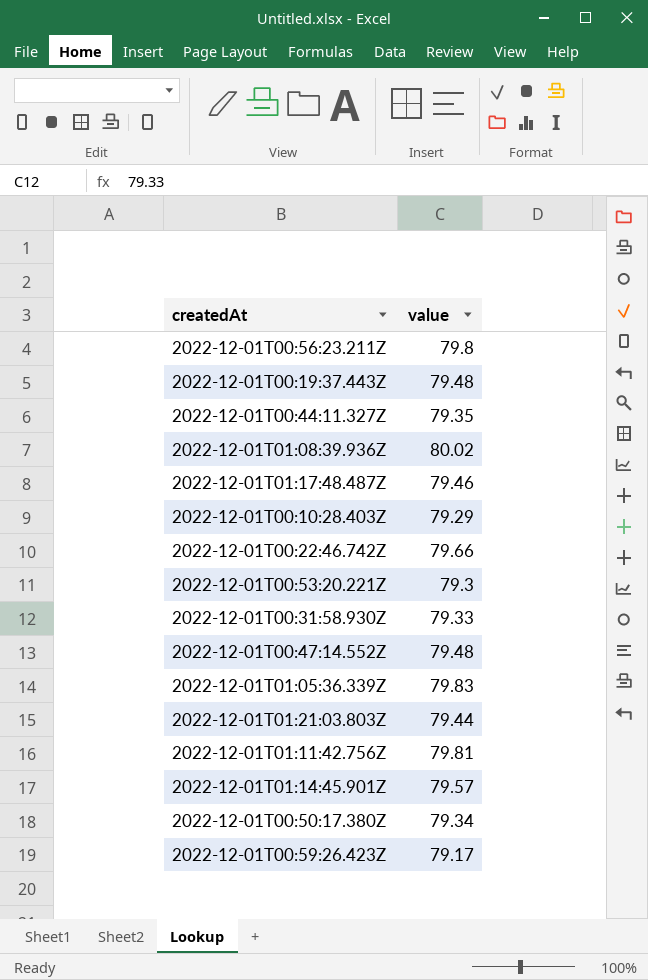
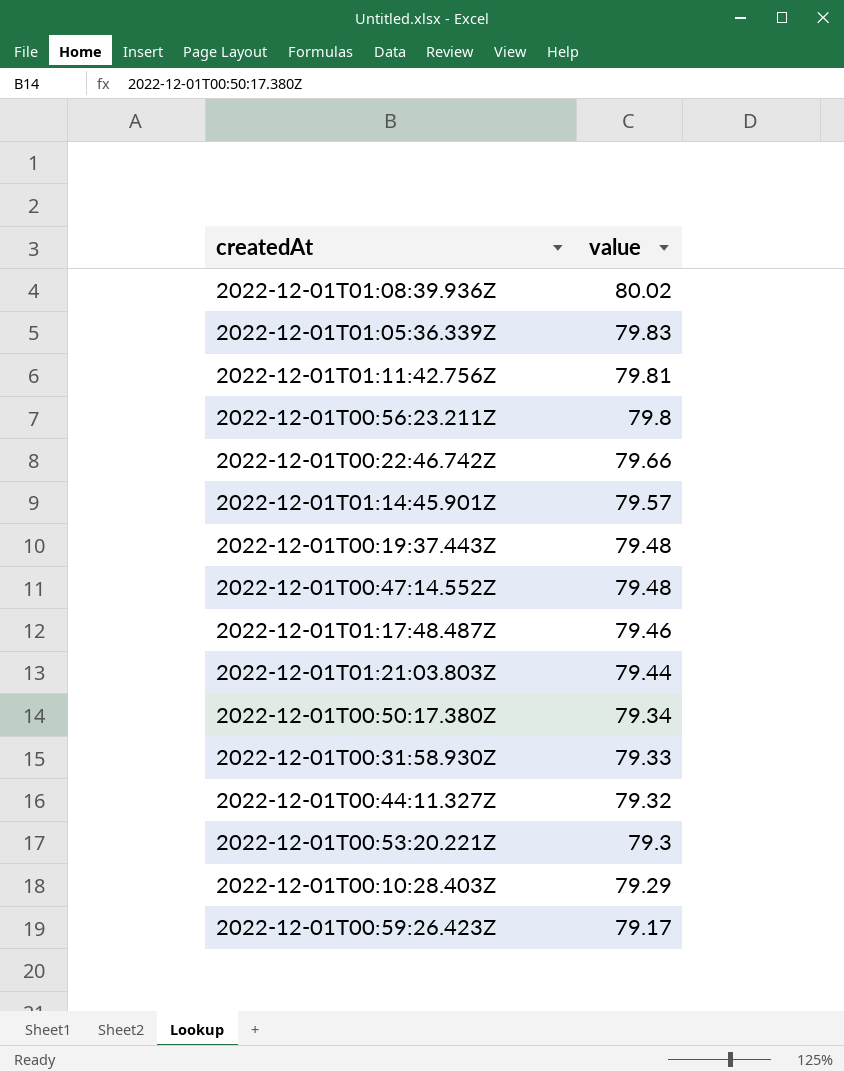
row order: none -> value descending
2022-12-01T00:44:11.327Z | value: 79.35 -> 79.32

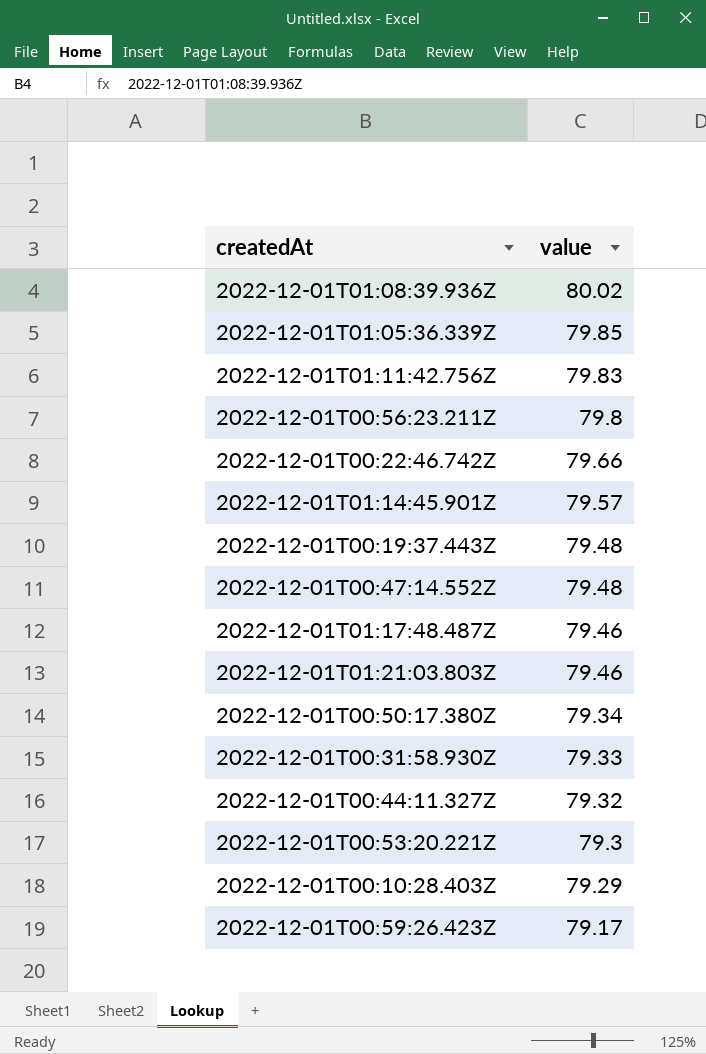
2022-12-01T01:05:36.339Z | value: 79.83 -> 79.85
2022-12-01T01:11:42.756Z | value: 79.81 -> 79.83
2022-12-01T01:21:03.803Z | value: 79.44 -> 79.46

